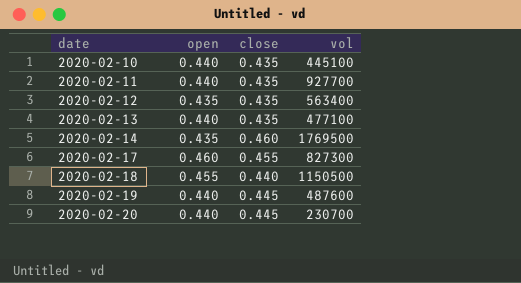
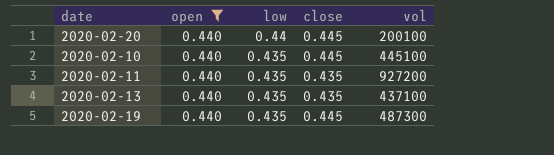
filter: none -> open = 0.440
row order: date ascending -> low descending
column low | position: none -> 3
2020-02-20 | vol: 230700 -> 200100
2020-02-10 | close: 0.435 -> 0.445
2020-02-11 | vol: 927700 -> 927200
2020-02-13 | vol: 477100 -> 437100
2020-02-19 | vol: 487600 -> 487300

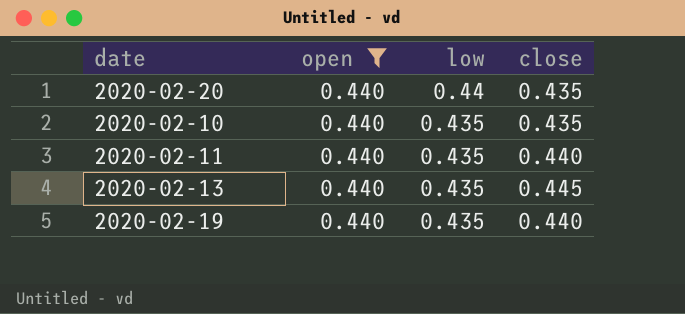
column vol | position: 5 -> none
2020-02-20 | close: 0.445 -> 0.435
2020-02-10 | close: 0.445 -> 0.435
2020-02-11 | close: 0.435 -> 0.440
2020-02-13 | close: 0.435 -> 0.445
2020-02-19 | close: 0.445 -> 0.440

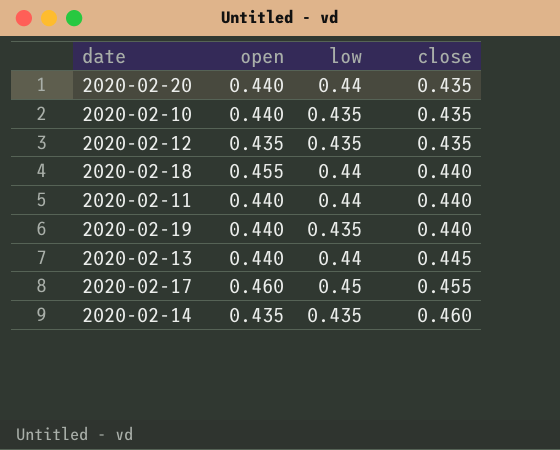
filter: open = 0.440 -> none
row order: low descending -> close ascending
2020-02-11 | low: 0.435 -> 0.44
2020-02-13 | low: 0.435 -> 0.44

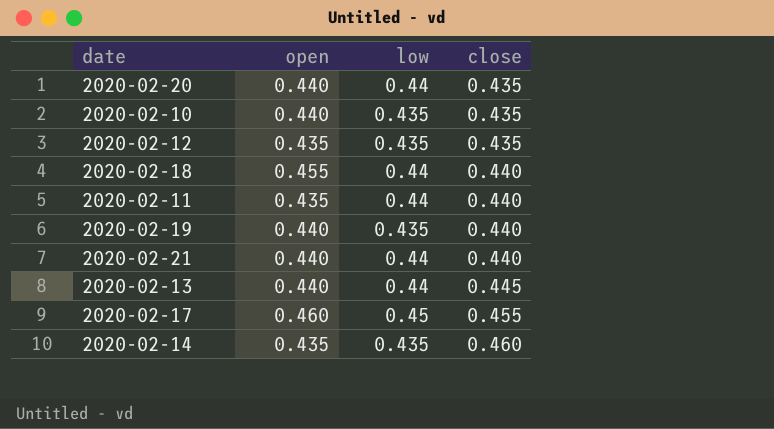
2020-02-11 | open: 0.440 -> 0.435
row 2020-02-21: none -> 0.440 | 0.44 | 0.440

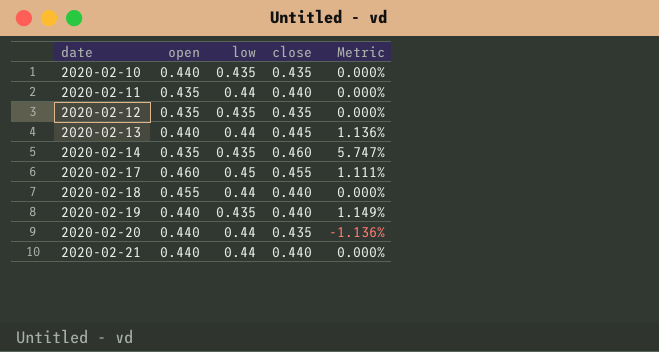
row order: close ascending -> date ascending
column Metric | formula: none -> ([close] - [low]) / [low]

